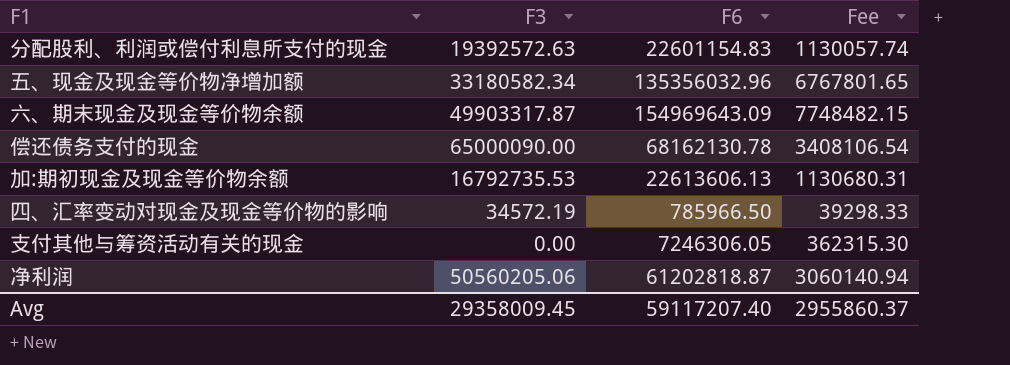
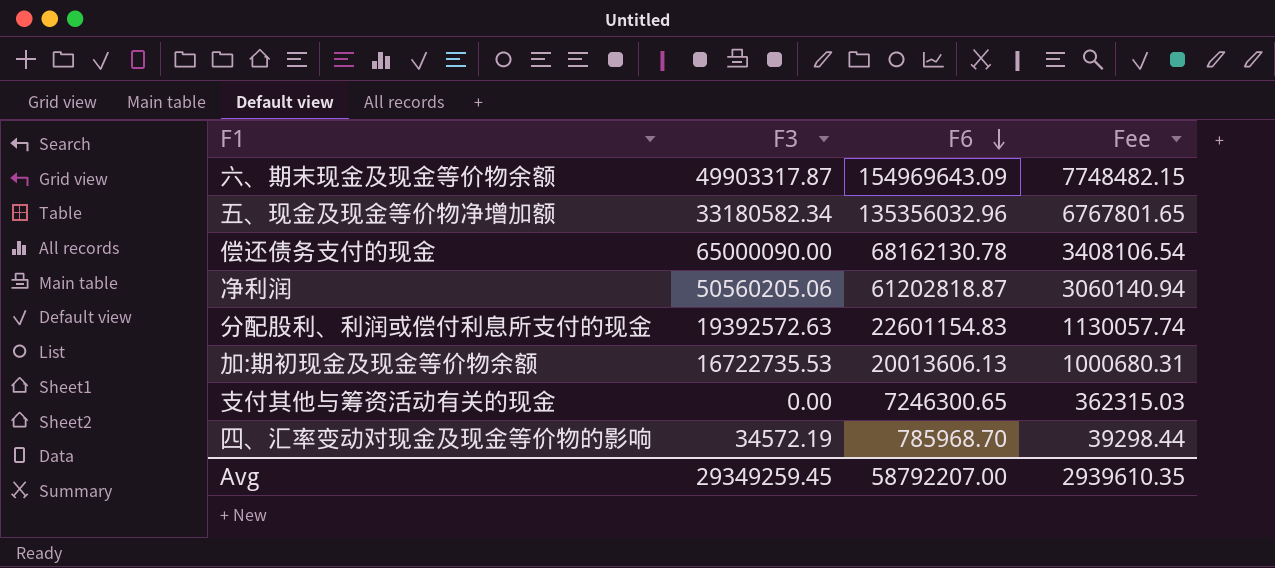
row order: none -> F6 descending
加:期初现金及现金等价物余额 | F3: 16792735.53 -> 16722735.53
加:期初现金及现金等价物余额 | F6: 22613606.13 -> 20013606.13
加:期初现金及现金等价物余额 | Fee: 1130680.31 -> 1000680.31
支付其他与筹资活动有关的现金 | F6: 7246306.05 -> 7246300.65
支付其他与筹资活动有关的现金 | Fee: 362315.30 -> 362315.03
四、汇率变动对现金及现金等价物的影响 | F6: 785966.50 -> 785968.70
四、汇率变动对现金及现金等价物的影响 | Fee: 39298.33 -> 39298.44
Avg | F3: 29358009.45 -> 29349259.45
Avg | F6: 59117207.40 -> 58792207.00
Avg | Fee: 2955860.37 -> 2939610.35

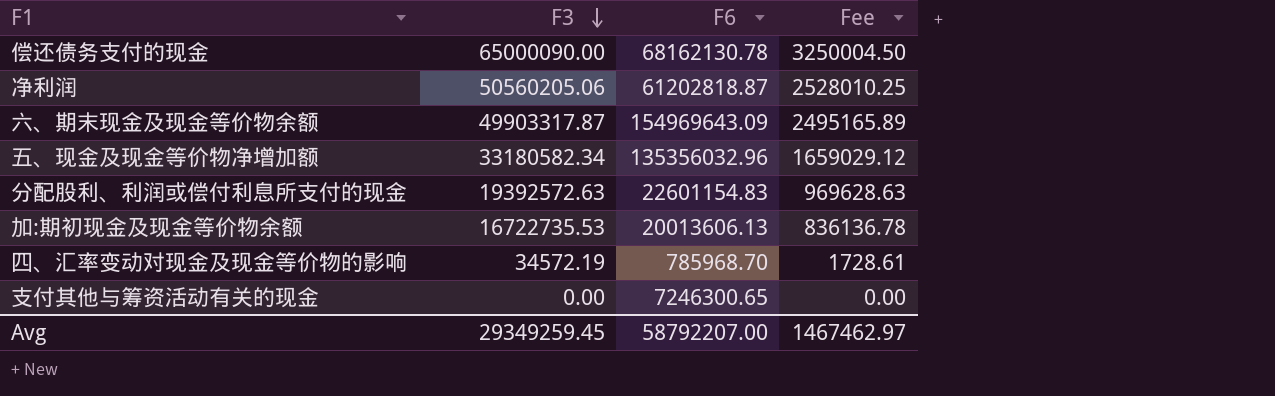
row order: F6 descending -> F3 descending
column Fee | formula: [F6] * 0.05 -> [F3] * 0.05
Avg | Fee: 2939610.35 -> 1467462.97

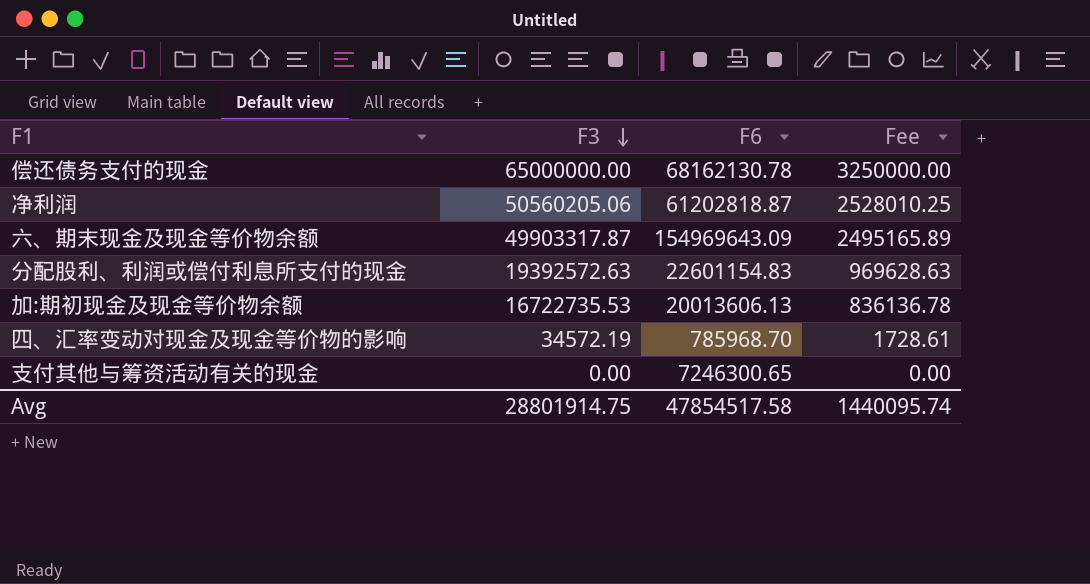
row 五、现金及现金等价物净增加额: 33180582.34 | 135356032.96 | 1659029.12 -> none
偿还债务支付的现金 | F3: 65000090.00 -> 65000000.00
偿还债务支付的现金 | Fee: 3250004.50 -> 3250000.00
Avg | F3: 29349259.45 -> 28801914.75
Avg | F6: 58792207.00 -> 47854517.58
Avg | Fee: 1467462.97 -> 1440095.74

